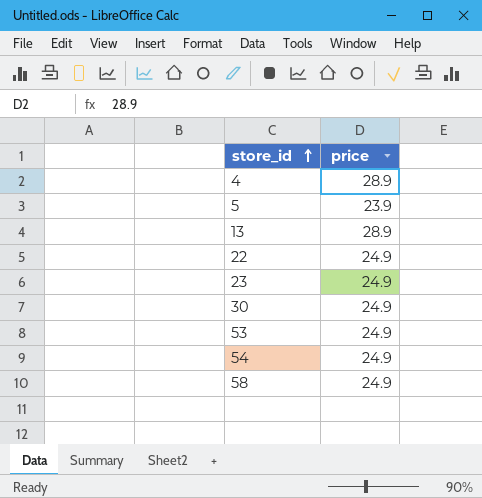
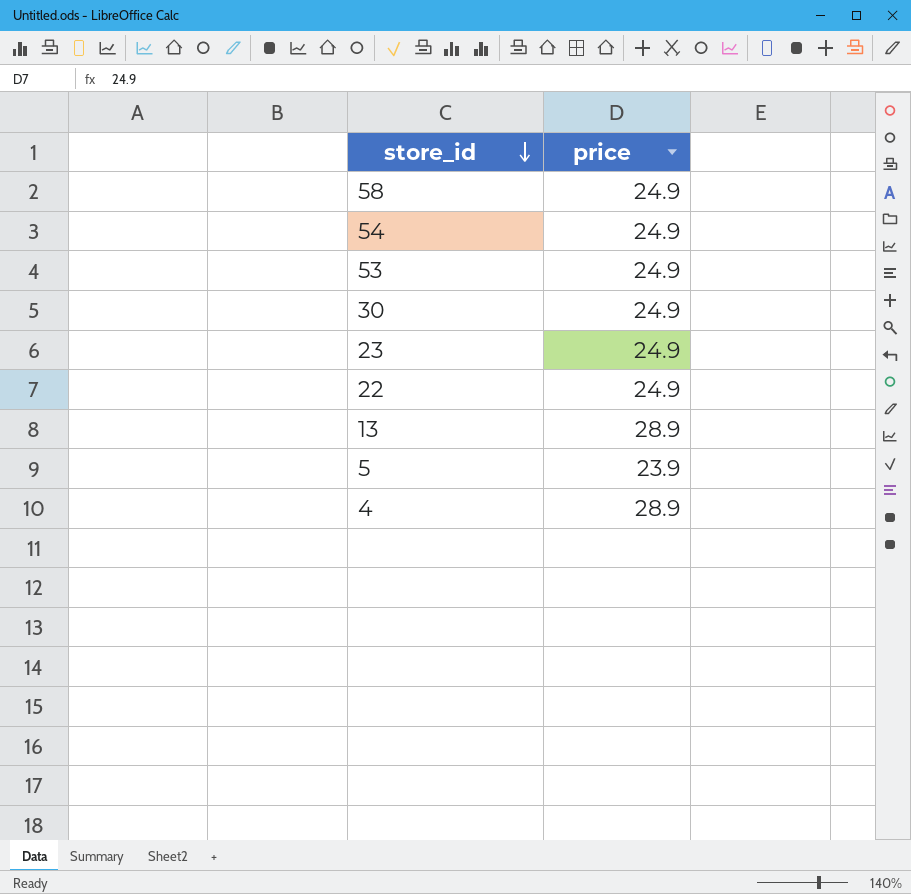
row order: store_id ascending -> store_id descending

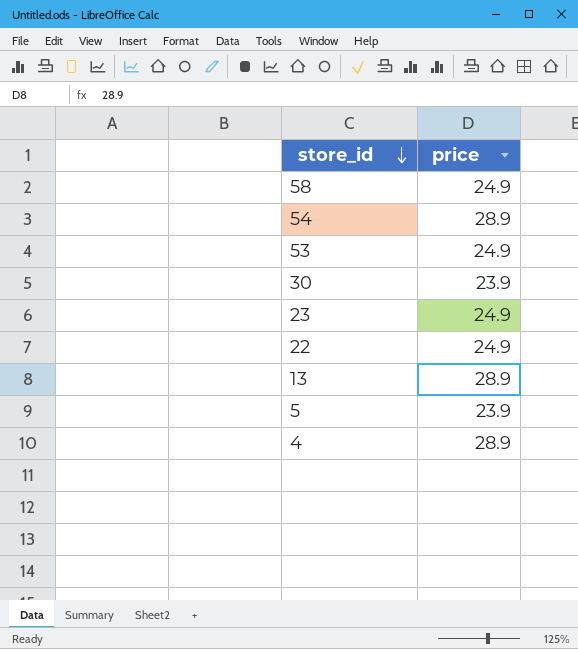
54 | price: 24.9 -> 28.9
30 | price: 24.9 -> 23.9

